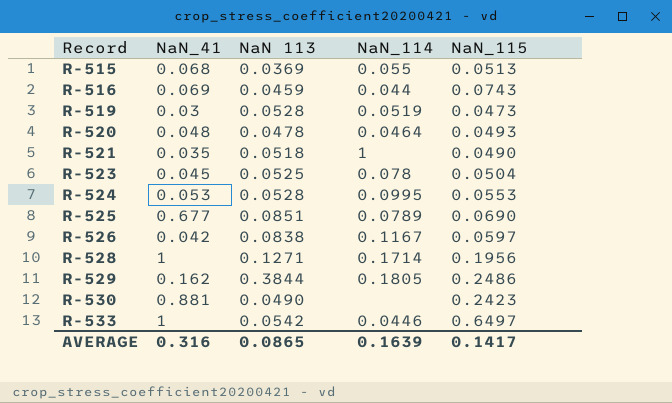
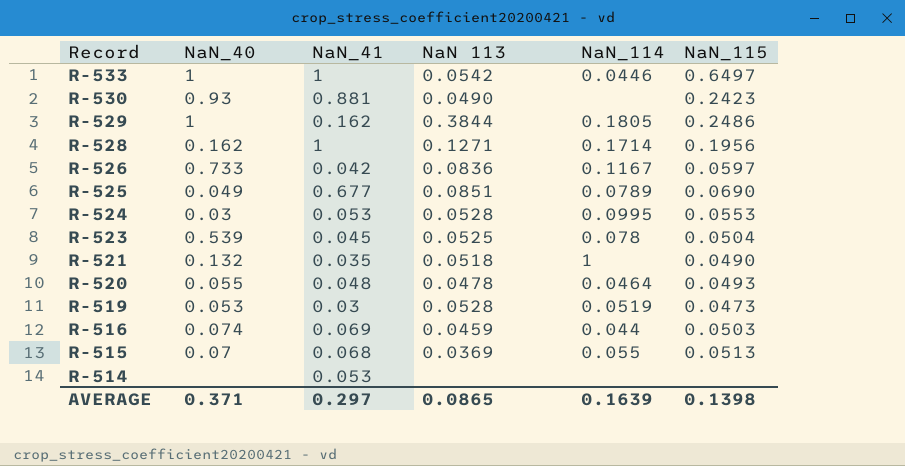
row order: Record ascending -> Record descending
column NaN_40 | position: none -> 2
R-526 | NaN 113: 0.0838 -> 0.0836
R-516 | NaN_115: 0.0743 -> 0.0503
row R-514: none -> none | 0.053 | none | none | none
AVERAGE | NaN_41: 0.316 -> 0.297
AVERAGE | NaN_115: 0.1417 -> 0.1398

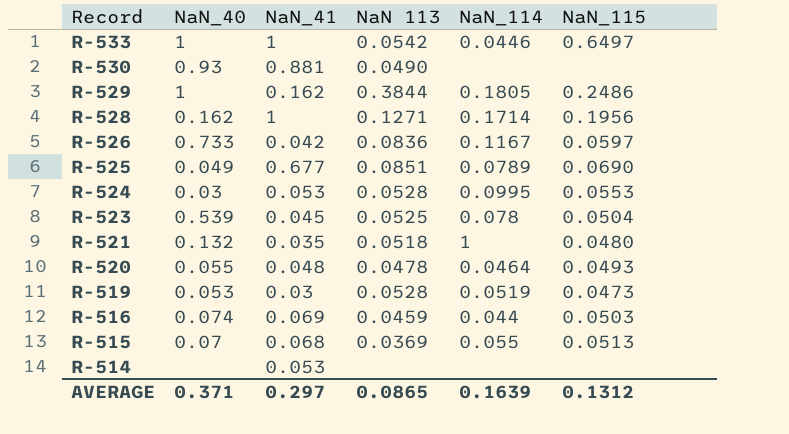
R-530 | NaN_115: 0.2423 -> none
R-521 | NaN_115: 0.0490 -> 0.0480
AVERAGE | NaN_115: 0.1398 -> 0.1312

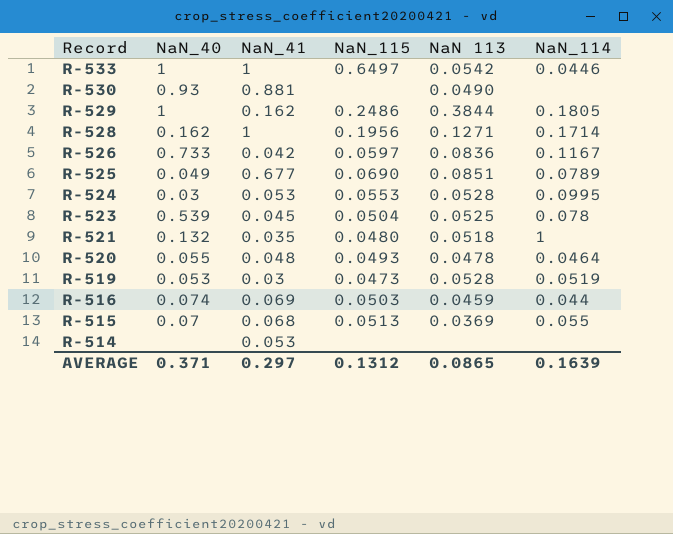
column NaN_115 | position: 6 -> 4

